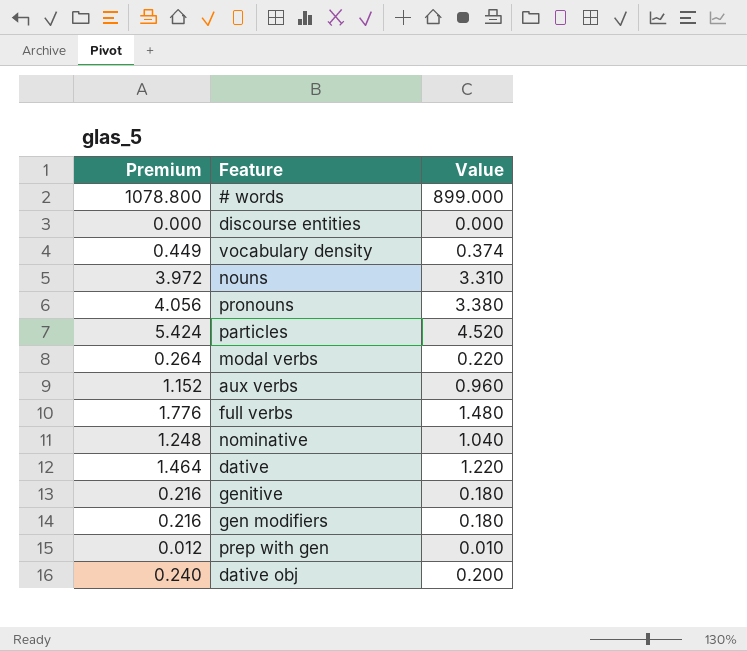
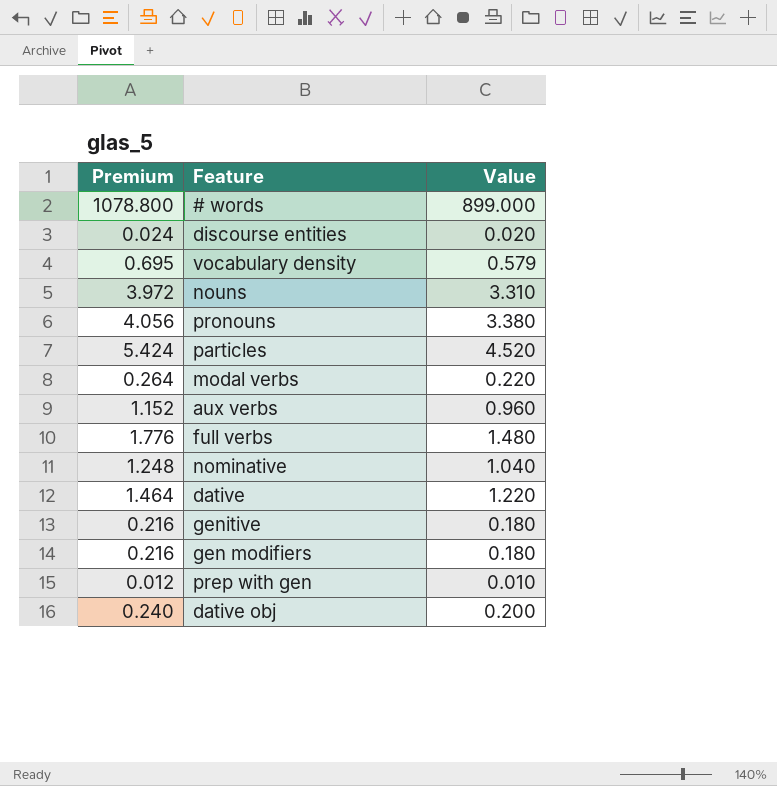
discourse entities | Premium: 0.000 -> 0.024
discourse entities | Value: 0.000 -> 0.020
vocabulary density | Premium: 0.449 -> 0.695
vocabulary density | Value: 0.374 -> 0.579

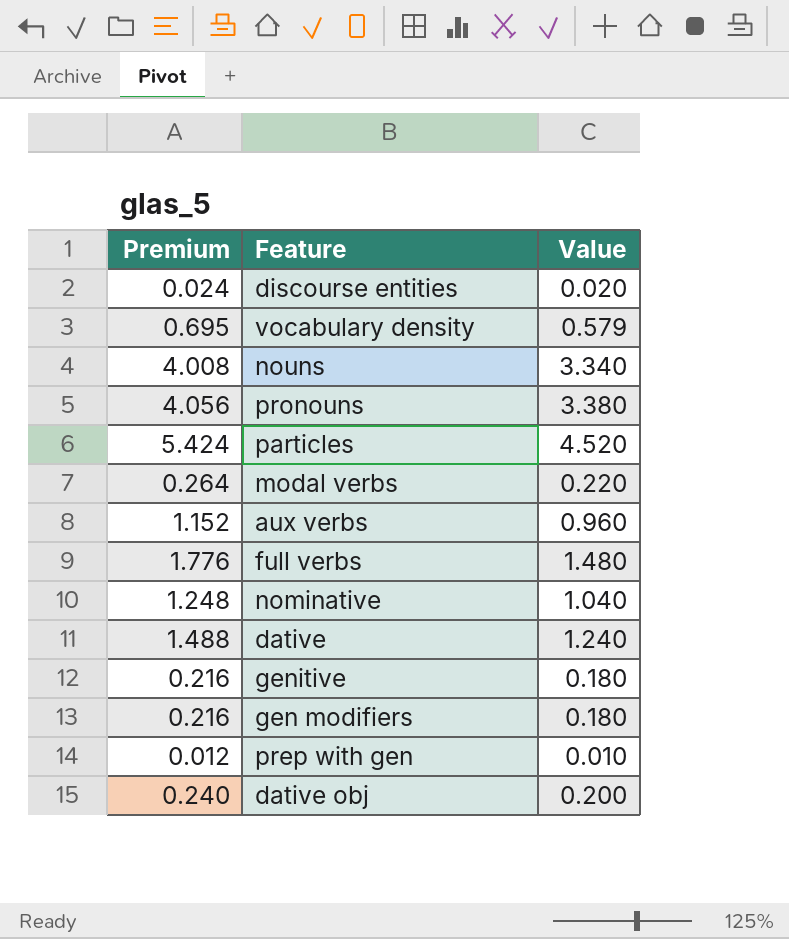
row # words: 1078.800 | 899.000 -> none
nouns | Premium: 3.972 -> 4.008
nouns | Value: 3.310 -> 3.340
dative | Premium: 1.464 -> 1.488
dative | Value: 1.220 -> 1.240

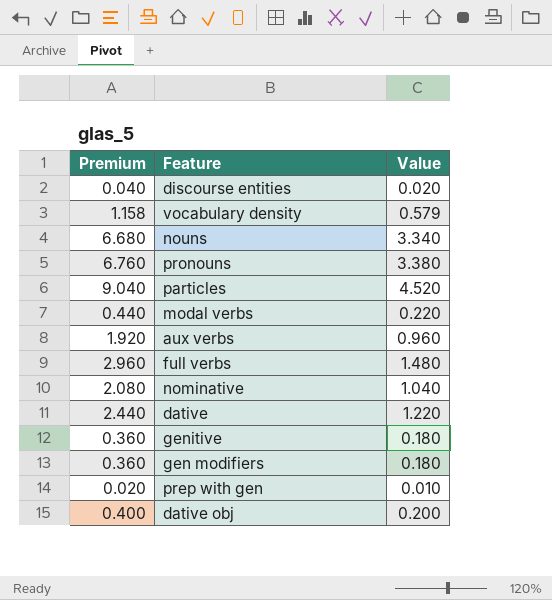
column Premium | formula: [Value] * 1.2 -> [Value] * 2
dative | Value: 1.240 -> 1.220

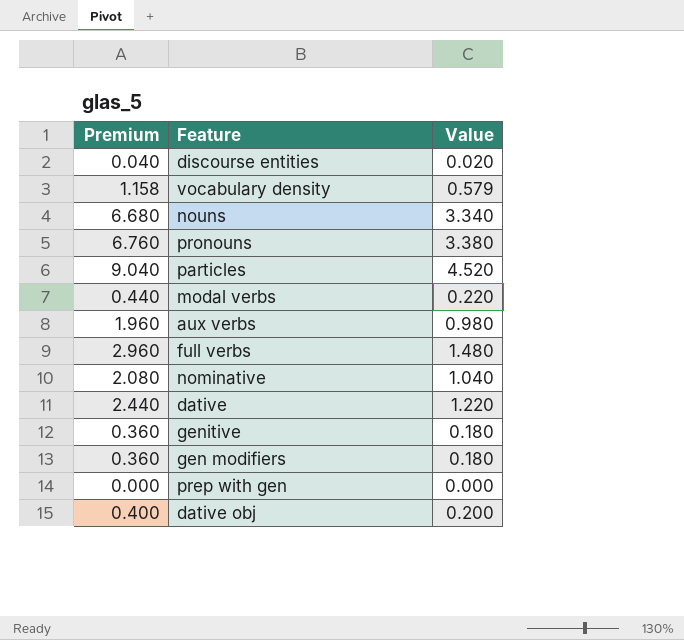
aux verbs | Premium: 1.920 -> 1.960
aux verbs | Value: 0.960 -> 0.980
prep with gen | Premium: 0.020 -> 0.000
prep with gen | Value: 0.010 -> 0.000

